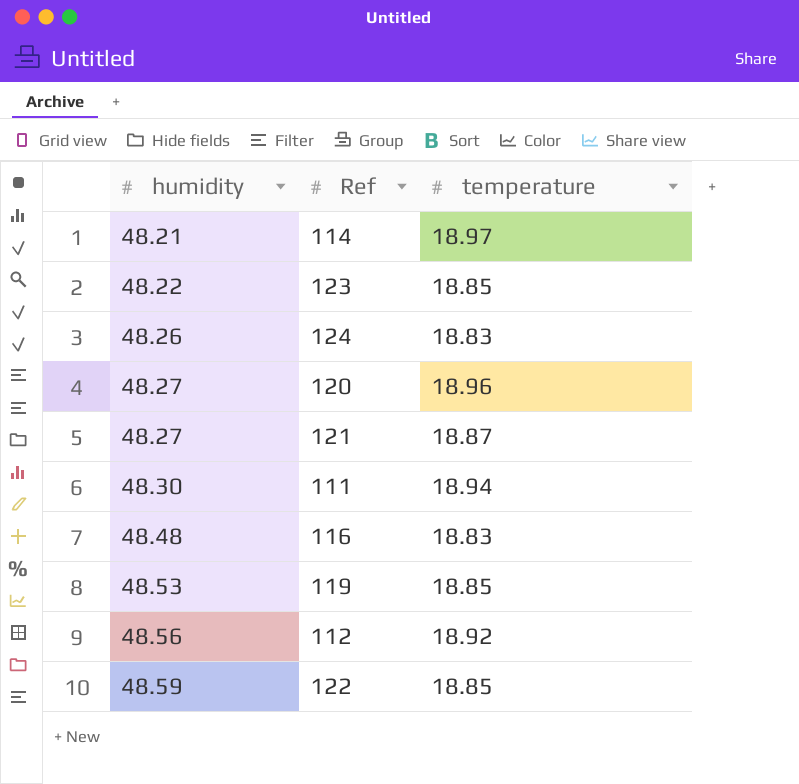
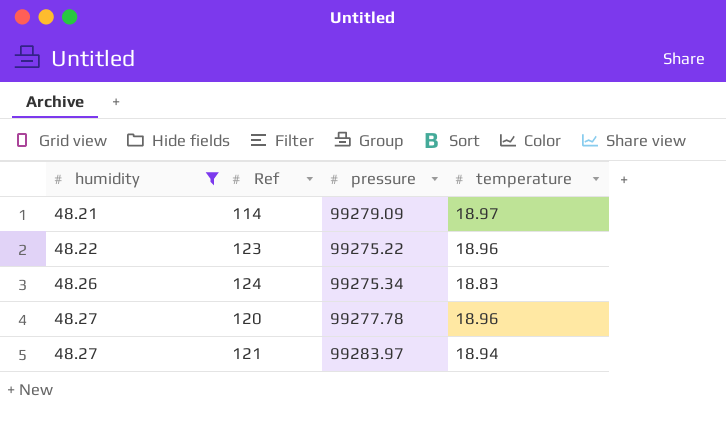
filter: none -> humidity <= 48.27
column pressure | position: none -> 3
123 | temperature: 18.85 -> 18.96
121 | temperature: 18.87 -> 18.94

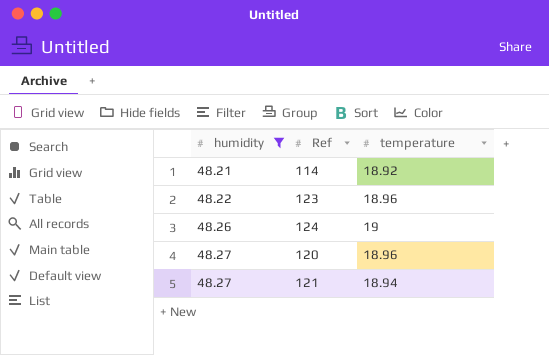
column pressure | position: 3 -> none
114 | temperature: 18.97 -> 18.92
124 | temperature: 18.83 -> 19

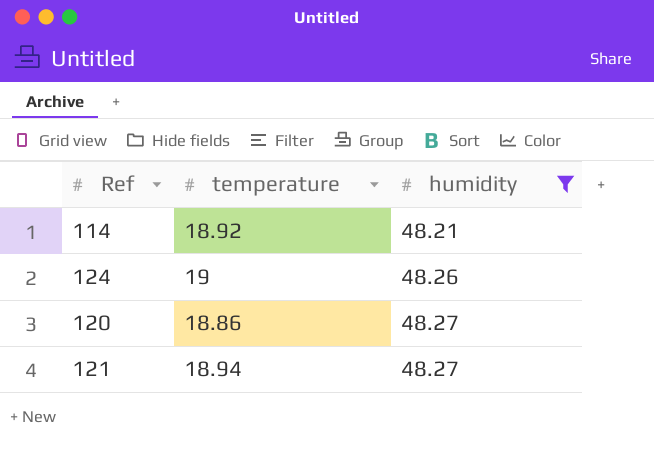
column humidity | position: 1 -> 3
row 123: 48.22 | 18.96 -> none
120 | temperature: 18.96 -> 18.86

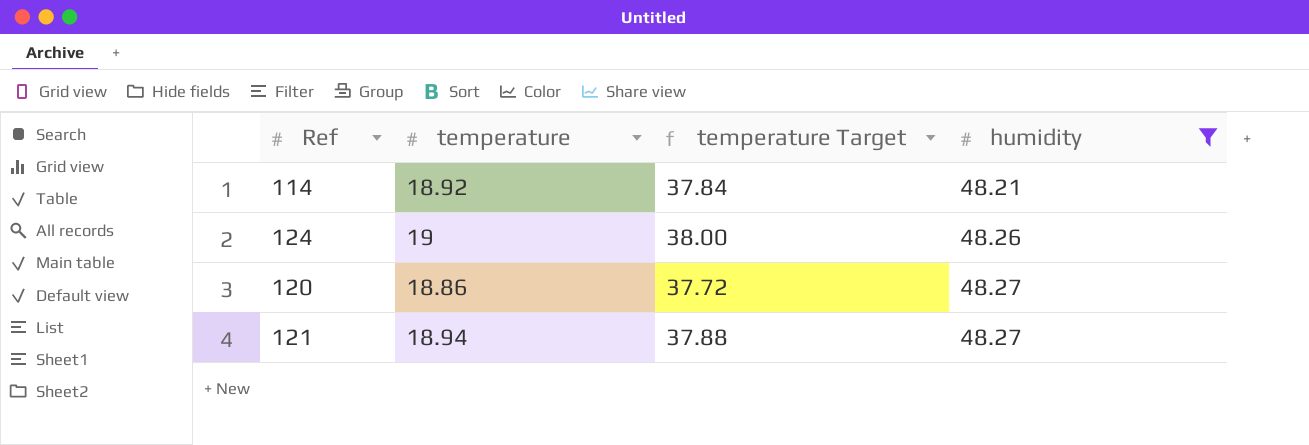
column temperature Target | formula: none -> [temperature] * 2

